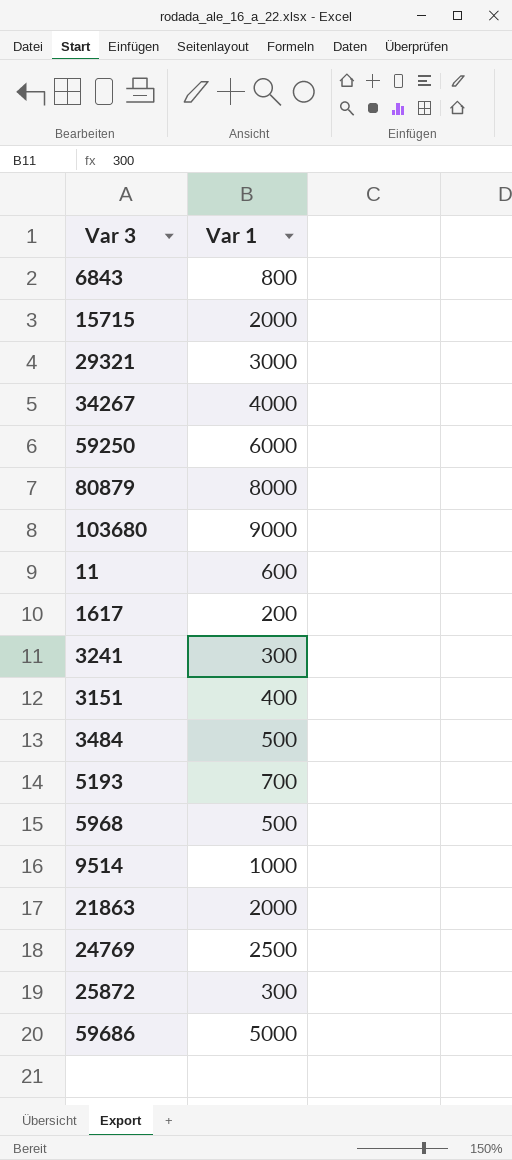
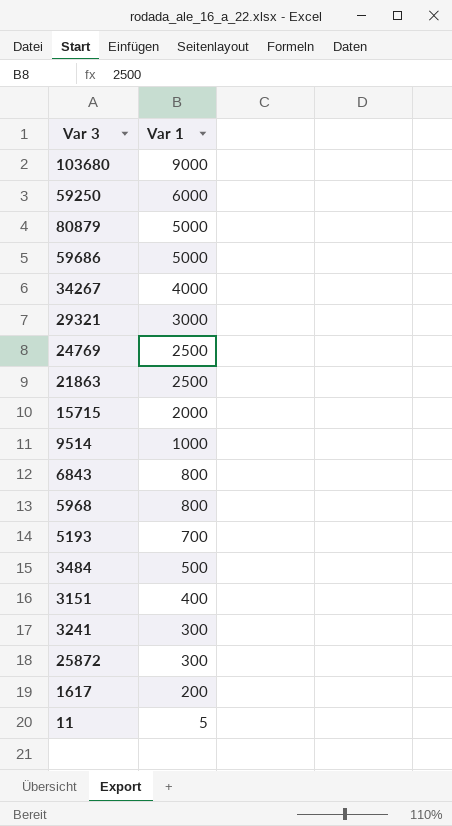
row order: none -> Var 1 descending
80879 | Var 1: 8000 -> 5000
21863 | Var 1: 2000 -> 2500
5968 | Var 1: 500 -> 800
11 | Var 1: 600 -> 5

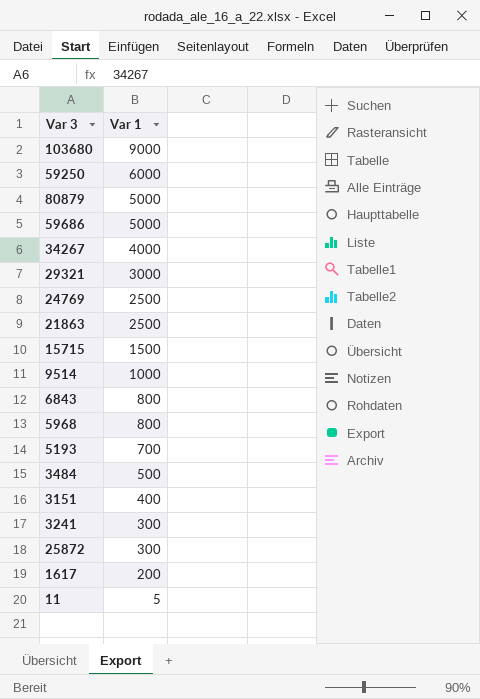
15715 | Var 1: 2000 -> 1500

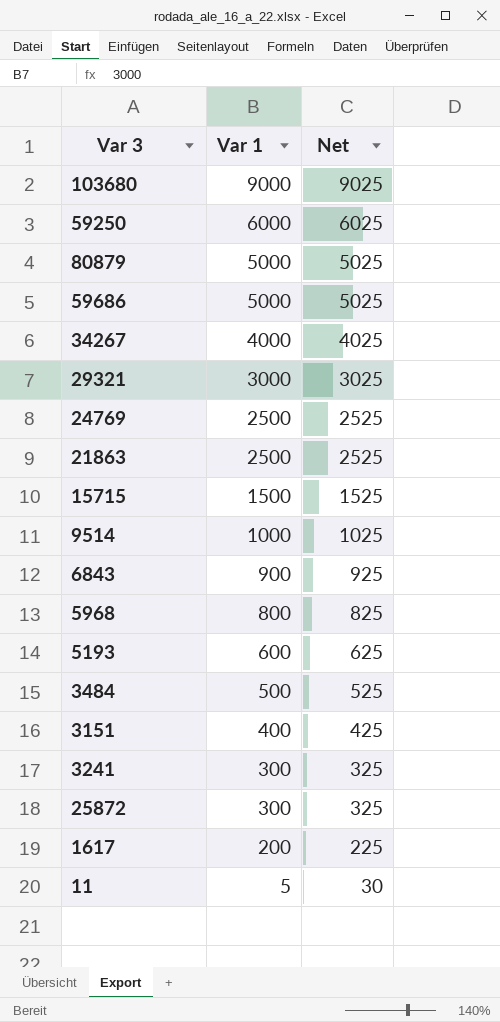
column Net | formula: none -> [Var 1] + 25
6843 | Var 1: 800 -> 900
5193 | Var 1: 700 -> 600

